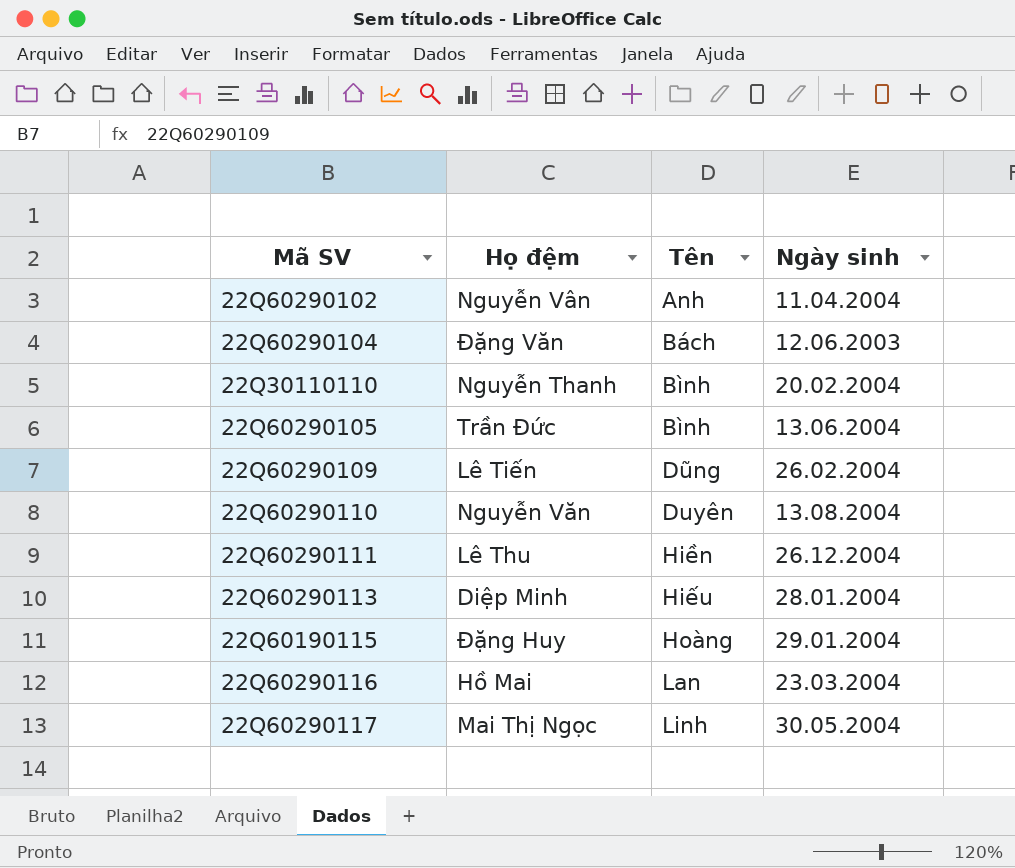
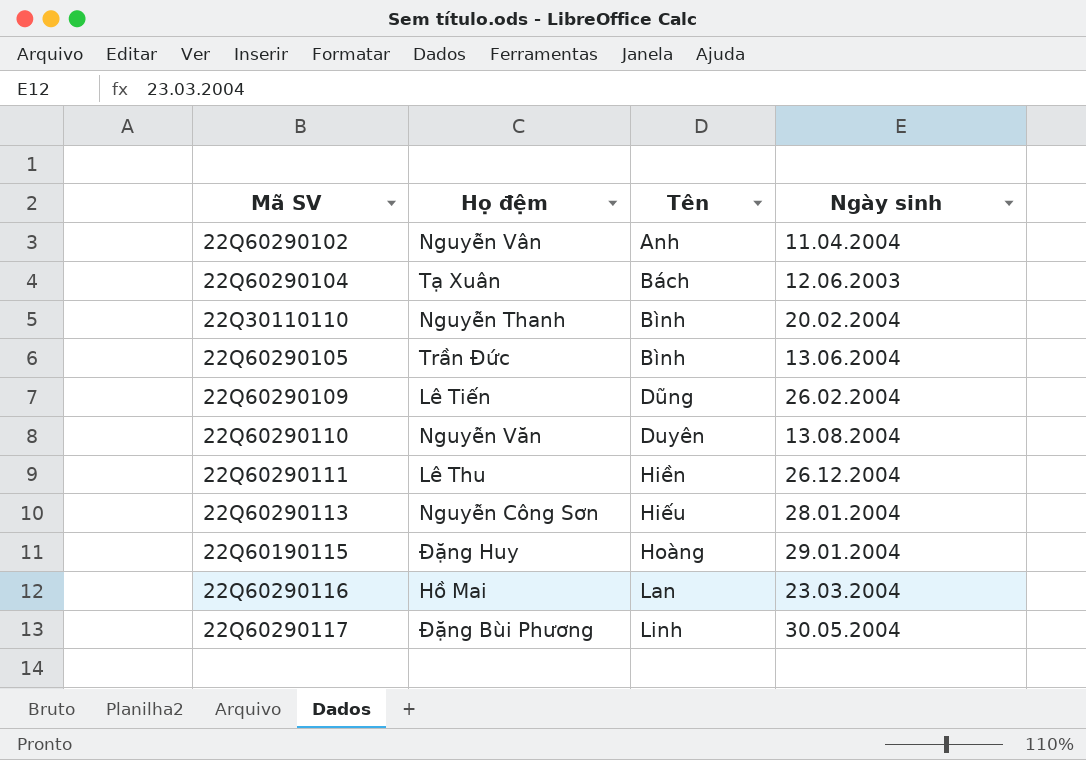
22Q60290104 | Họ đệm: Đặng Văn -> Tạ Xuân
22Q60290113 | Họ đệm: Diệp Minh -> Nguyễn Công Sơn
22Q60290117 | Họ đệm: Mai Thị Ngọc -> Đặng Bùi Phương

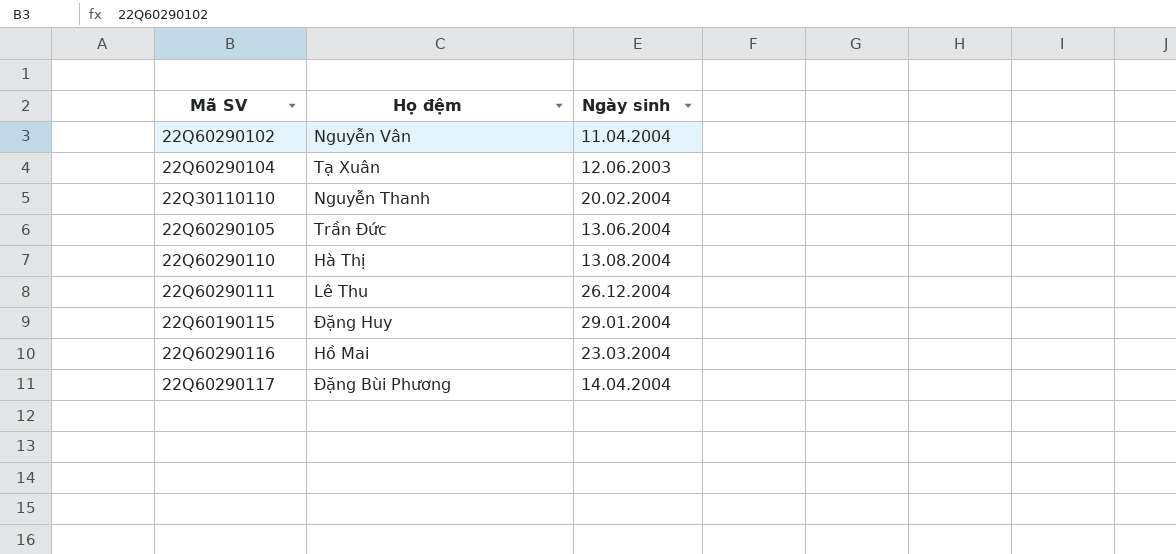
column Tên | position: 3 -> none
row 22Q60290109: Lê Tiến | Dũng | 26.02.2004 -> none
row 22Q60290113: Nguyễn Công Sơn | Hiếu | 28.01.2004 -> none
22Q60290110 | Họ đệm: Nguyễn Văn -> Hà Thị
22Q60290117 | Ngày sinh: 30.05.2004 -> 14.04.2004

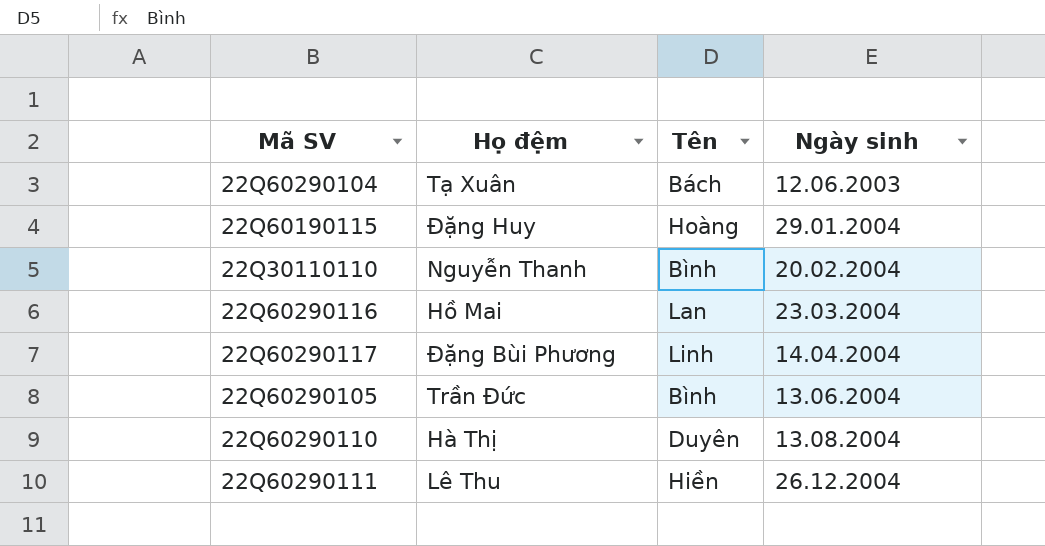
row order: none -> Ngày sinh ascending
column Tên | position: none -> 3
row 22Q60290102: Nguyễn Vân | 11.04.2004 -> none

